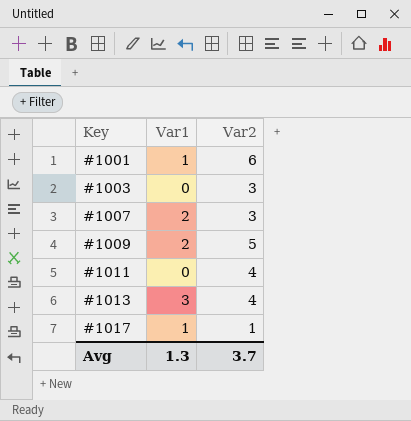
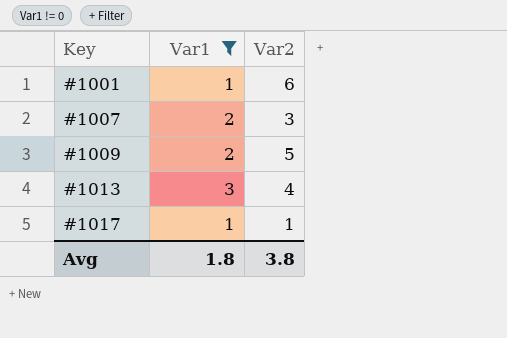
filter: none -> Var1 != 0
Avg | Var1: 1.3 -> 1.8
Avg | Var2: 3.7 -> 3.8

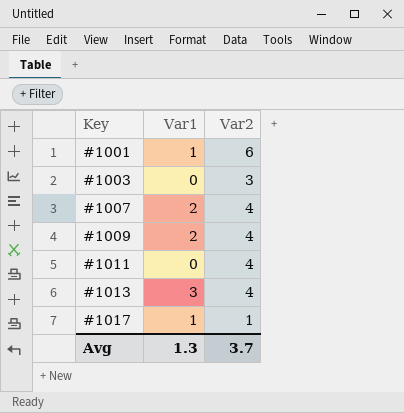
filter: Var1 != 0 -> none
#1007 | Var2: 3 -> 4
#1009 | Var2: 5 -> 4
Avg | Var1: 1.8 -> 1.3
Avg | Var2: 3.8 -> 3.7

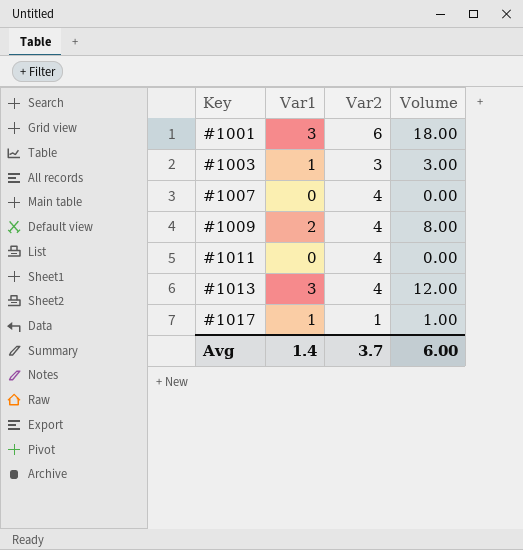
column Volume | formula: none -> [Var1] * [Var2]
#1001 | Var1: 1 -> 3
#1003 | Var1: 0 -> 1
#1007 | Var1: 2 -> 0
Avg | Var1: 1.3 -> 1.4

